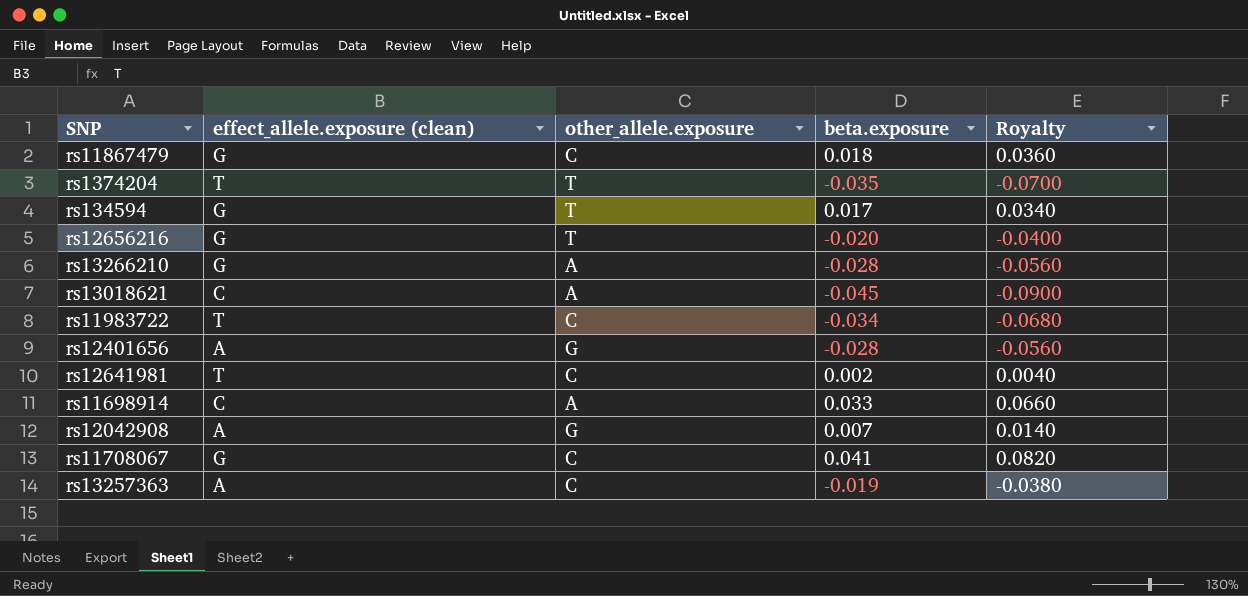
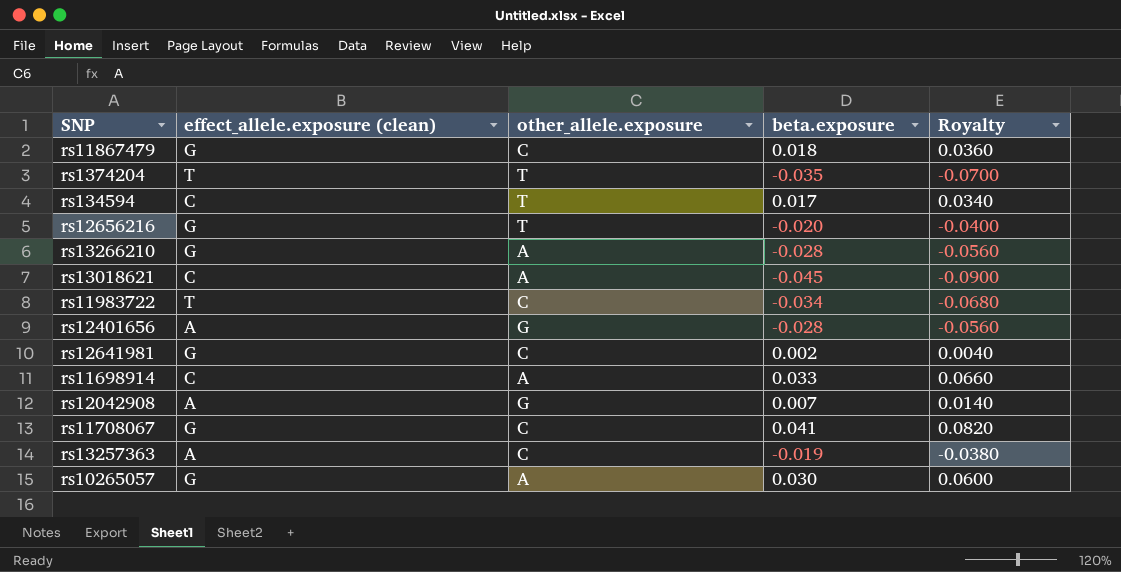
rs134594 | effect_allele.exposure (clean): G -> C
rs12641981 | effect_allele.exposure (clean): T -> G
row rs10265057: none -> G | A | 0.030 | 0.0600

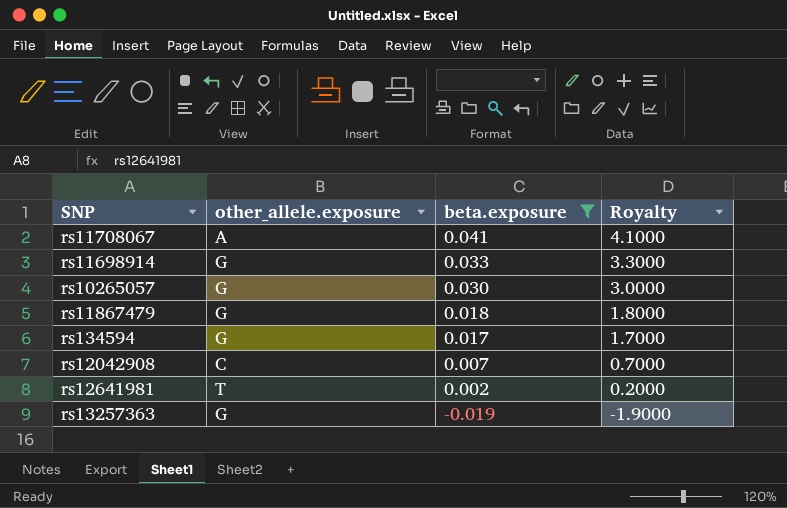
filter: none -> beta.exposure >= -0.019
row order: none -> beta.exposure descending
column effect_allele.exposure (clean) | position: 2 -> none
column Royalty | formula: [beta.exposure] * 2 -> [beta.exposure] * 100
rs11708067 | other_allele.exposure: C -> A
rs11698914 | other_allele.exposure: A -> G
rs10265057 | other_allele.exposure: A -> G
rs11867479 | other_allele.exposure: C -> G
rs134594 | other_allele.exposure: T -> G
rs12042908 | other_allele.exposure: G -> C
rs12641981 | other_allele.exposure: C -> T
rs13257363 | other_allele.exposure: C -> G

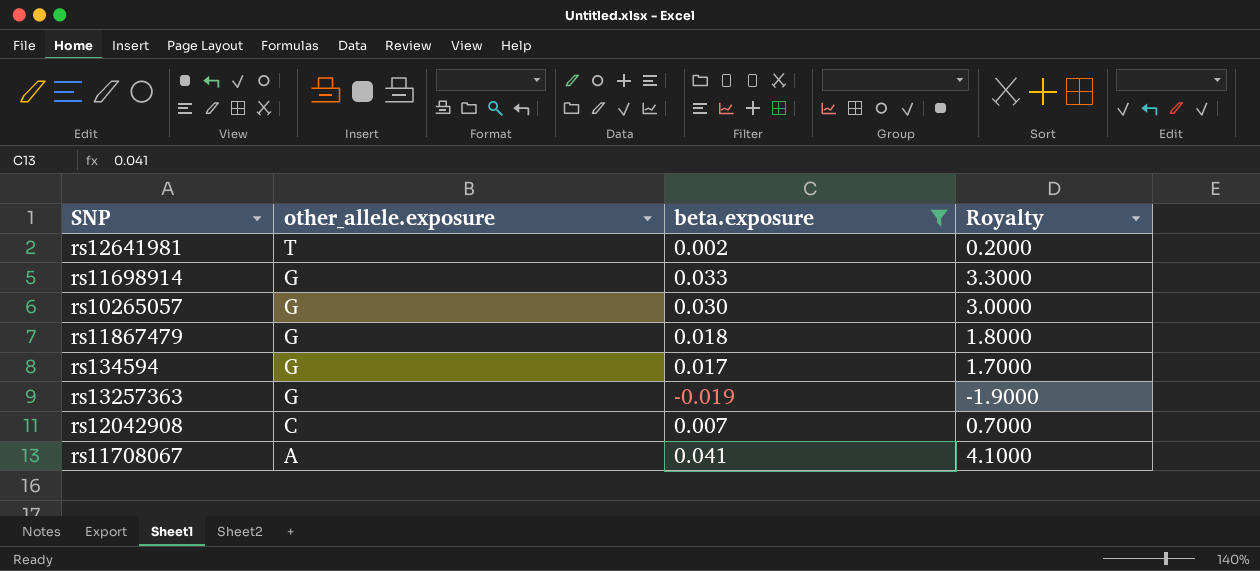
row order: beta.exposure descending -> other_allele.exposure descending

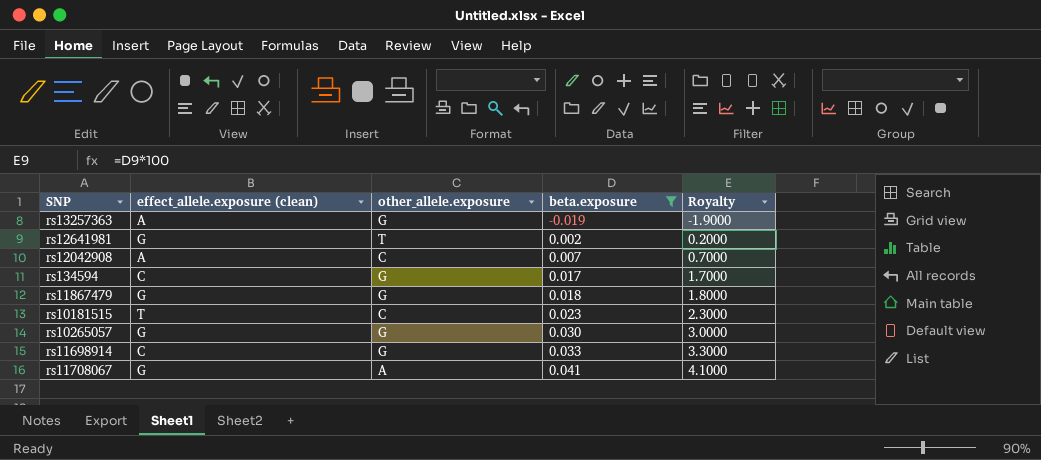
row order: other_allele.exposure descending -> beta.exposure ascending
column effect_allele.exposure (clean) | position: none -> 2
row rs10181515: none -> T | C | 0.023 | 2.3000

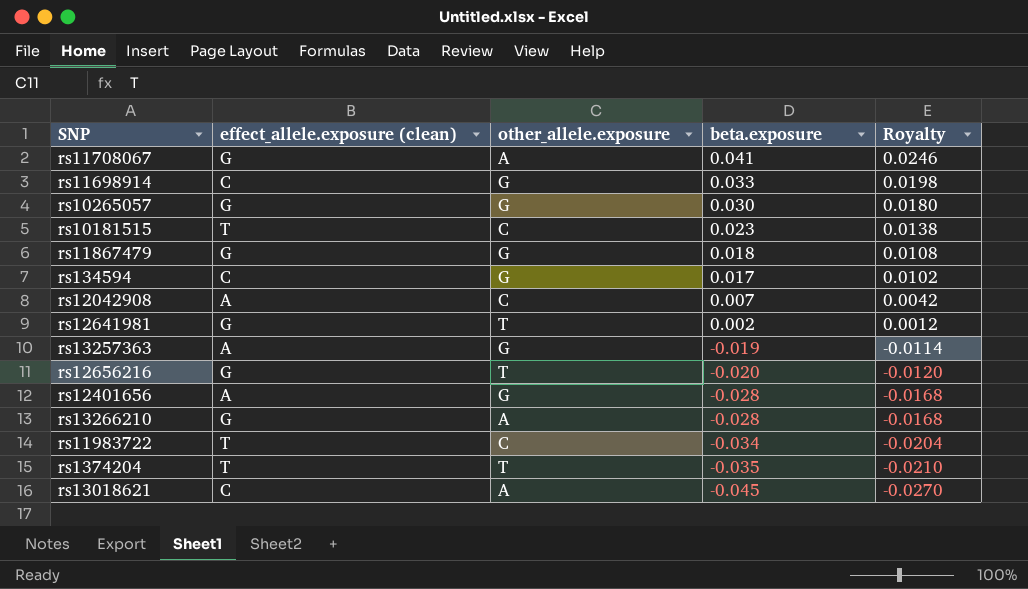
filter: beta.exposure >= -0.019 -> none
row order: beta.exposure ascending -> beta.exposure descending
column Royalty | formula: [beta.exposure] * 100 -> [beta.exposure] * 0.6

